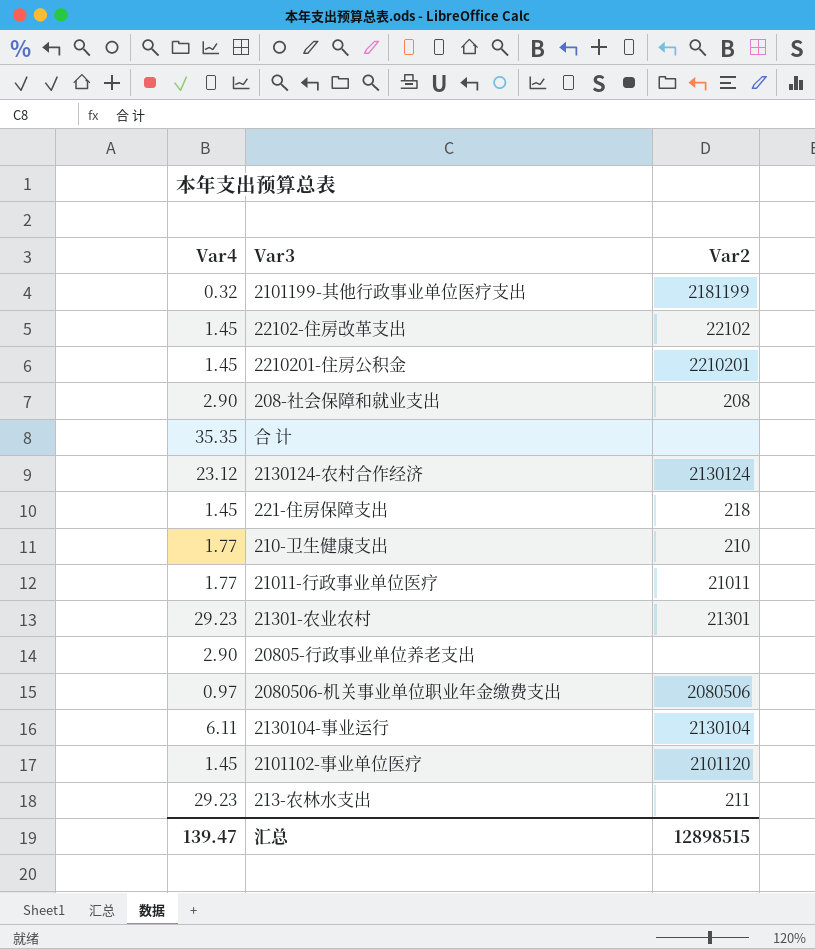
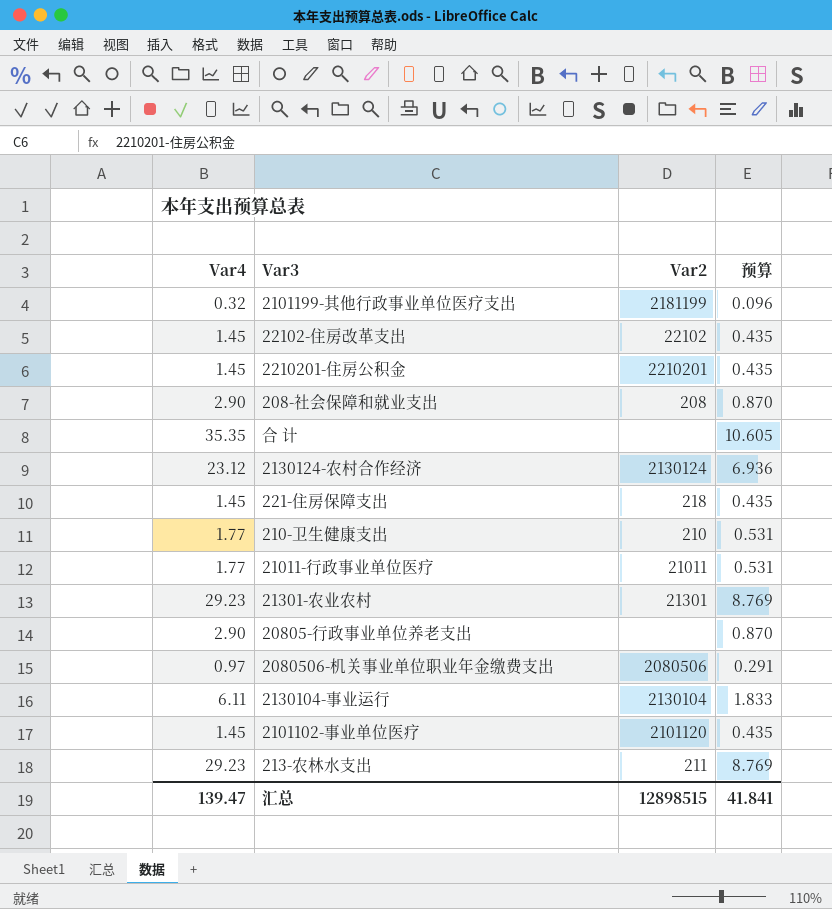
column 预算 | formula: none -> [Var4] * 0.3

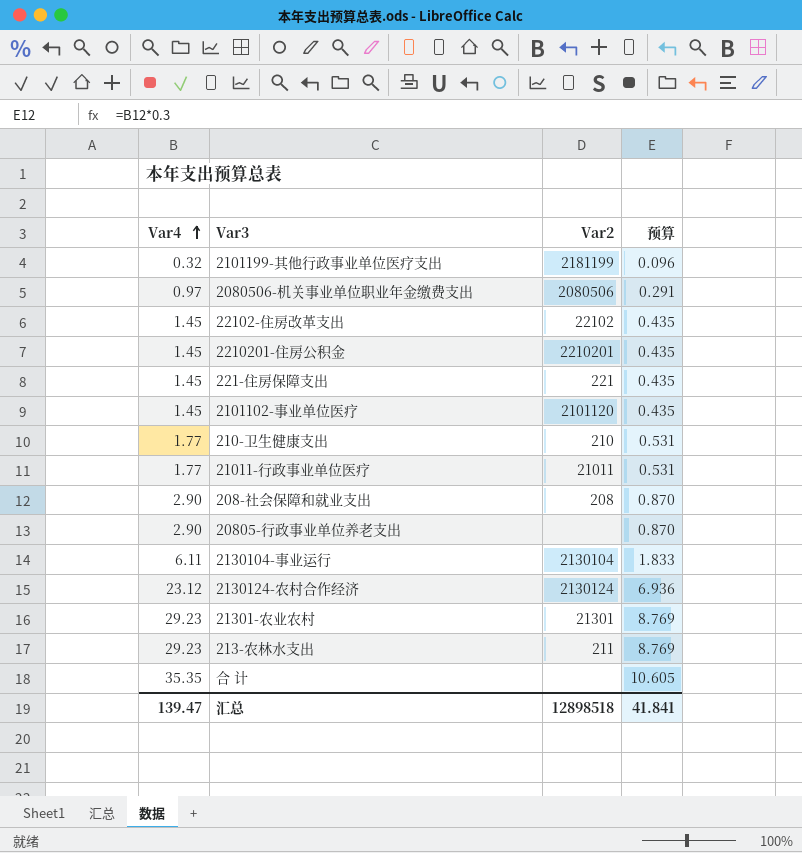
row order: none -> Var4 ascending
221-住房保障支出 | Var2: 218 -> 221
汇总 | Var2: 12898515 -> 12898518

